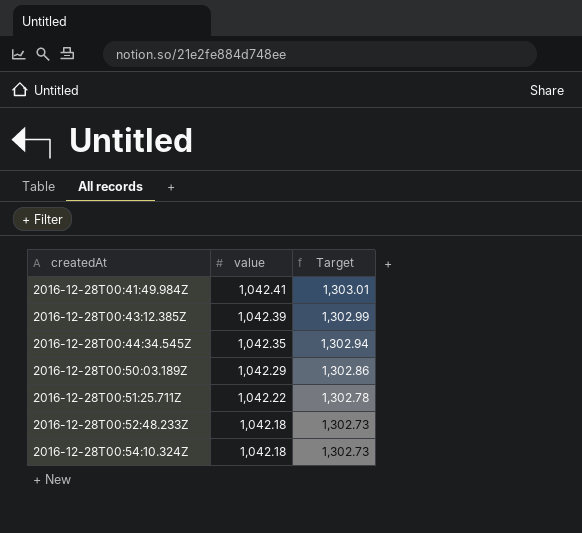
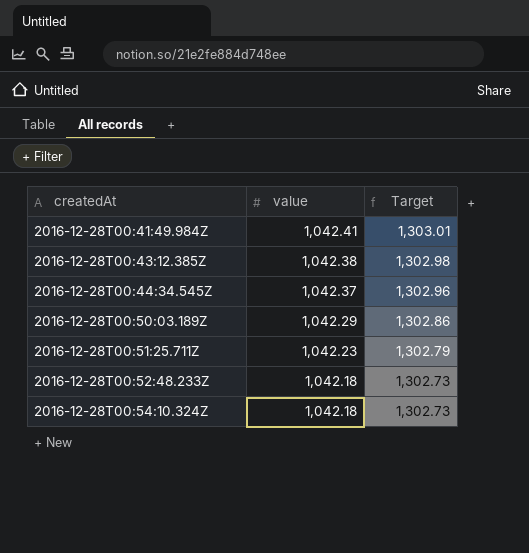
2016-12-28T00:43:12.385Z | value: 1,042.39 -> 1,042.38
2016-12-28T00:43:12.385Z | Target: 1,302.99 -> 1,302.98
2016-12-28T00:44:34.545Z | value: 1,042.35 -> 1,042.37
2016-12-28T00:44:34.545Z | Target: 1,302.94 -> 1,302.96
2016-12-28T00:51:25.711Z | value: 1,042.22 -> 1,042.23
2016-12-28T00:51:25.711Z | Target: 1,302.78 -> 1,302.79

